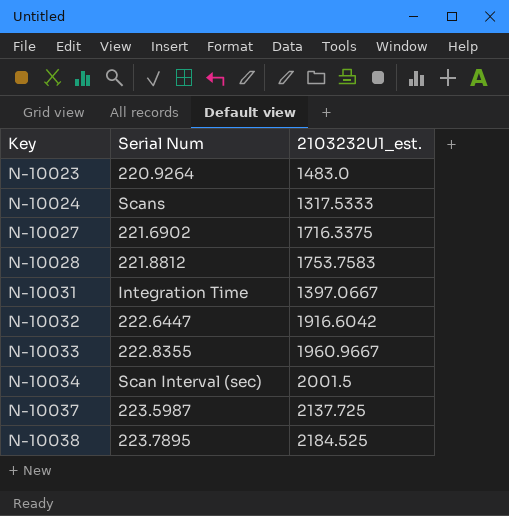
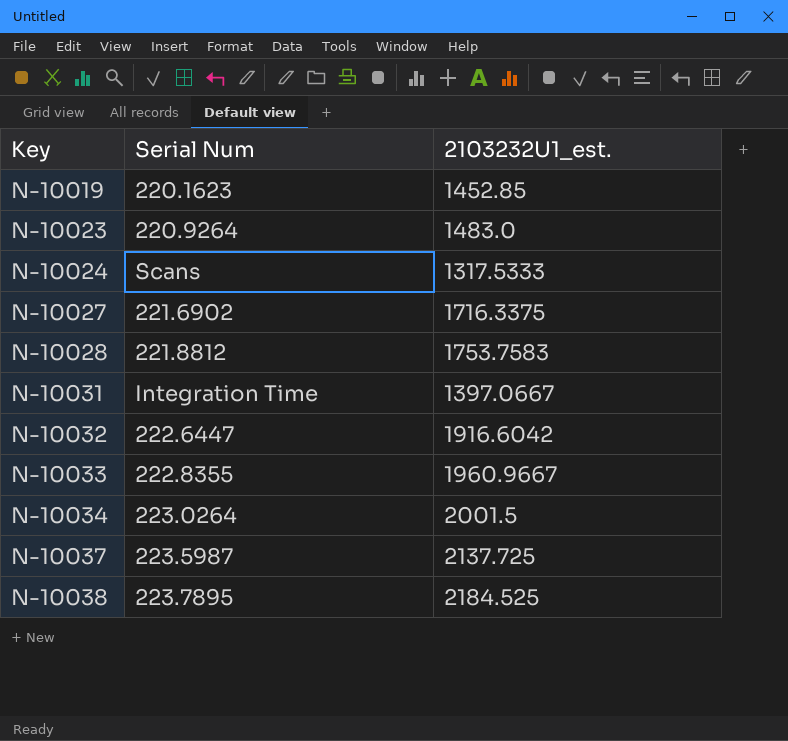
row N-10019: none -> 220.1623 | 1452.85
N-10034 | Serial Num: Scan Interval (sec) -> 223.0264

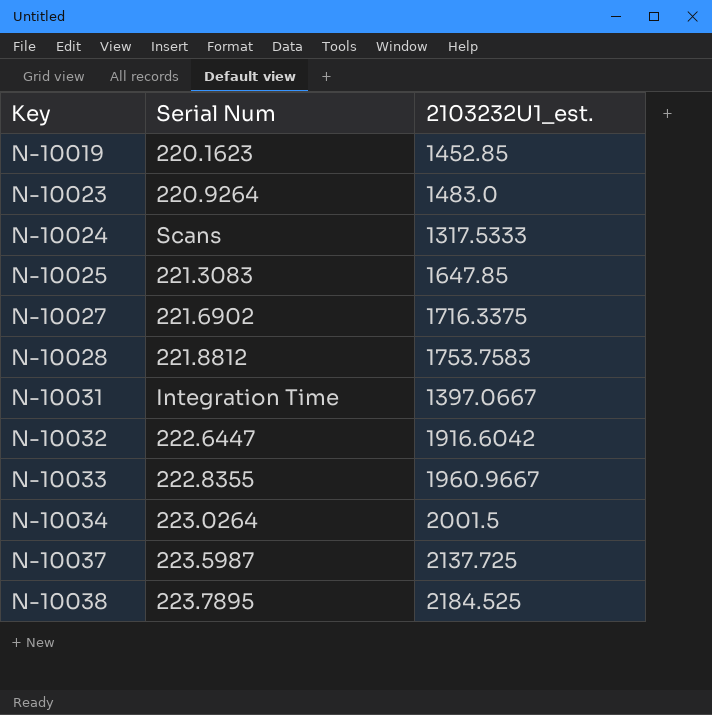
row N-10025: none -> 221.3083 | 1647.85

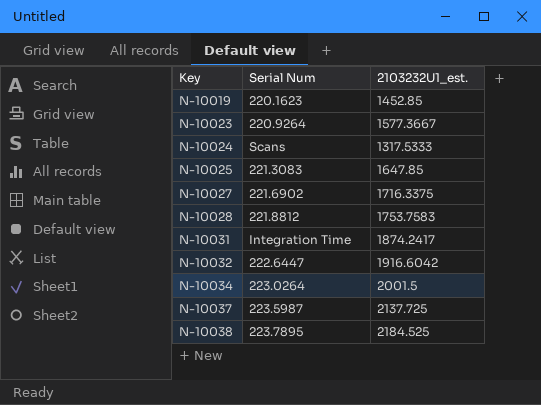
row N-10033: 222.8355 | 1960.9667 -> none
N-10023 | 2103232U1_est.: 1483.0 -> 1577.3667
N-10031 | 2103232U1_est.: 1397.0667 -> 1874.2417

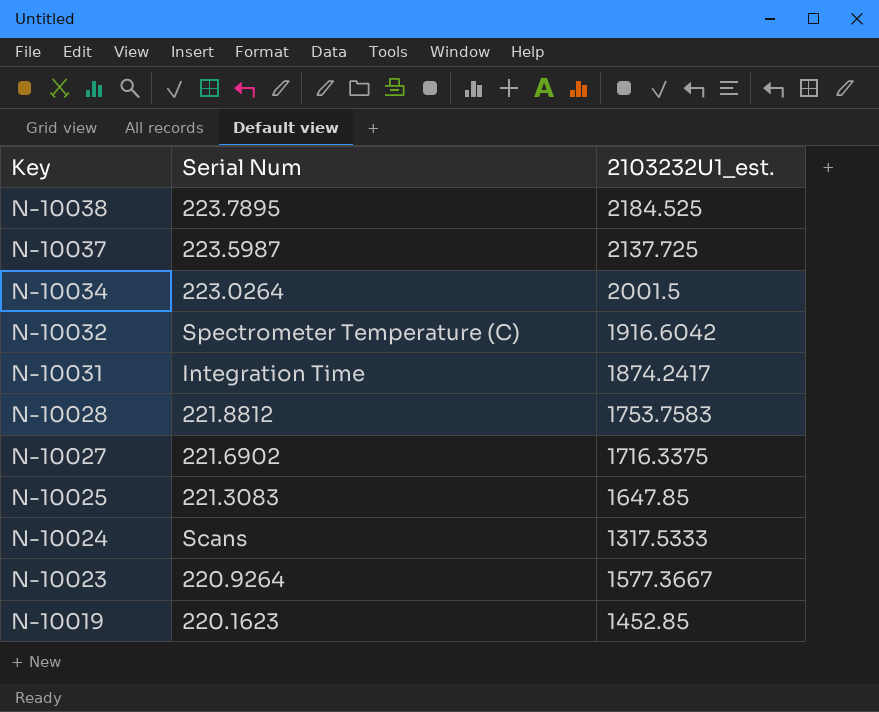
row order: Key ascending -> Key descending
N-10032 | Serial Num: 222.6447 -> Spectrometer Temperature (C)

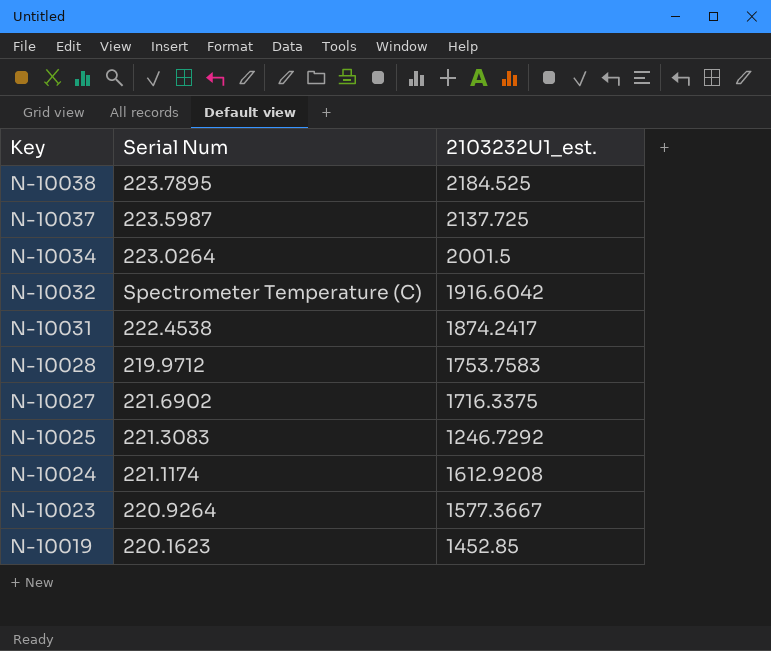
N-10031 | Serial Num: Integration Time -> 222.4538
N-10028 | Serial Num: 221.8812 -> 219.9712
N-10025 | 2103232U1_est.: 1647.85 -> 1246.7292
N-10024 | Serial Num: Scans -> 221.1174
N-10024 | 2103232U1_est.: 1317.5333 -> 1612.9208

